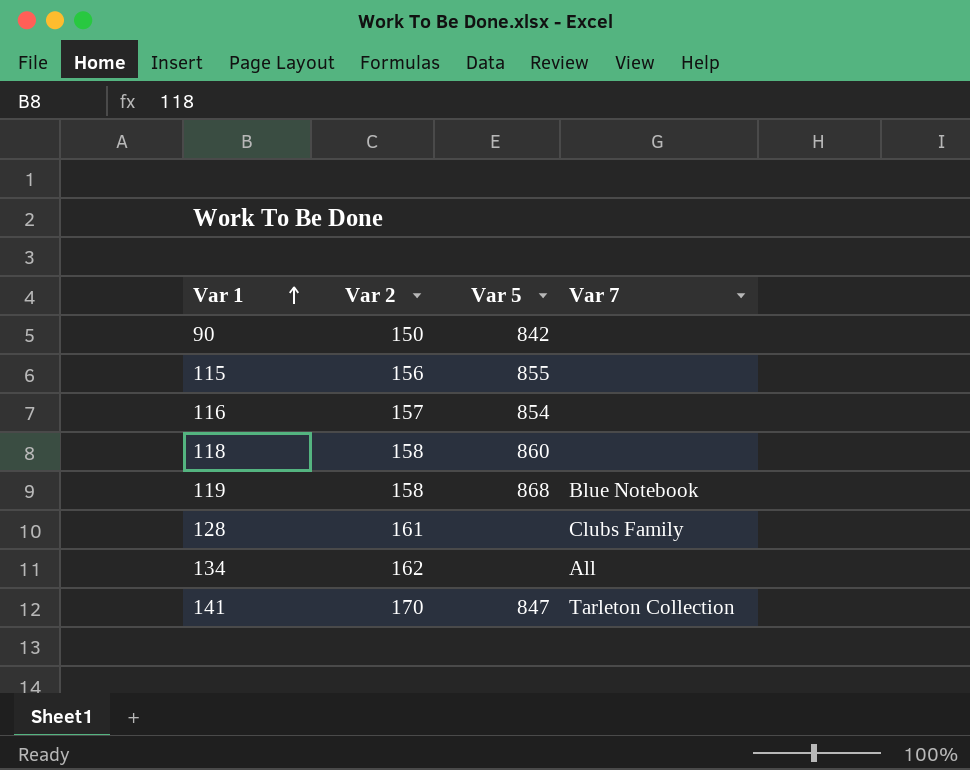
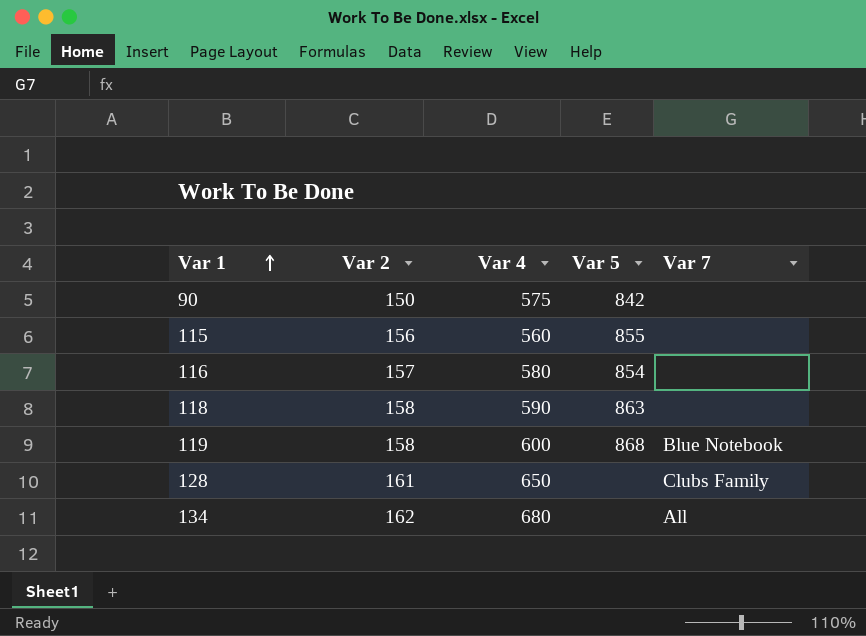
column Var 4 | position: none -> 3
row 141: 170 | 847 | Tarleton Collection -> none
118 | Var 5: 860 -> 863

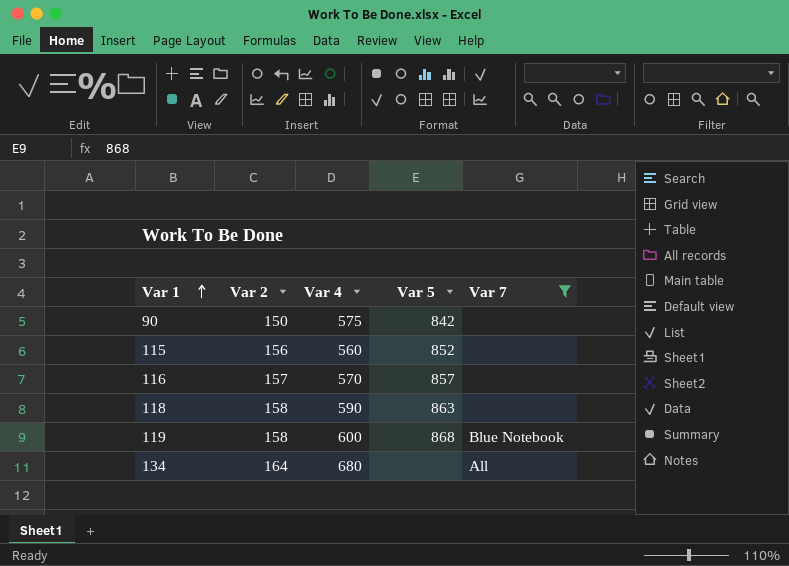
filter: none -> Var 7 != Clubs Family
115 | Var 5: 855 -> 852
116 | Var 4: 580 -> 570
116 | Var 5: 854 -> 857
134 | Var 2: 162 -> 164

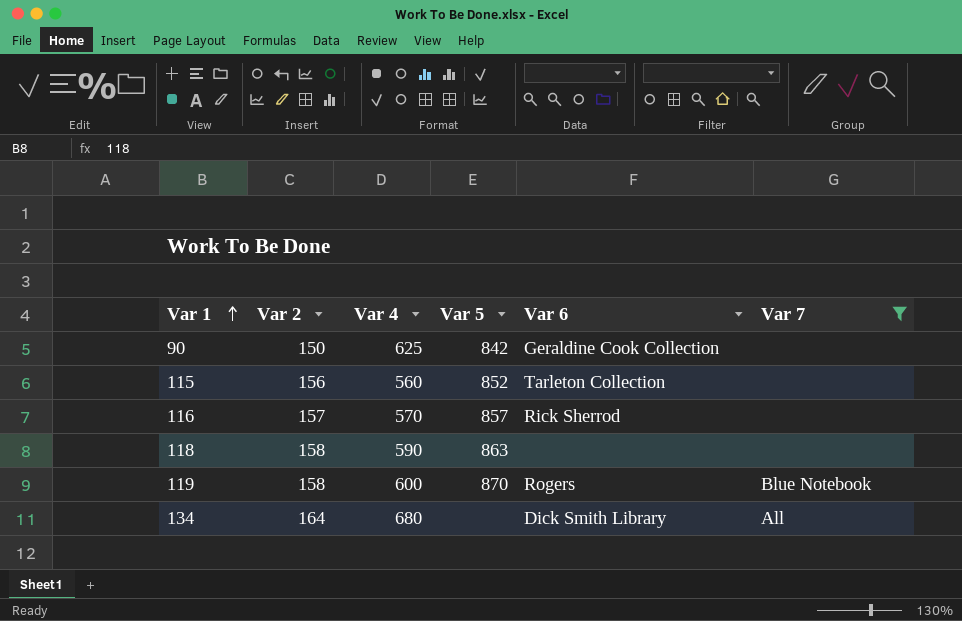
column Var 6 | position: none -> 5
90 | Var 4: 575 -> 625
119 | Var 5: 868 -> 870

